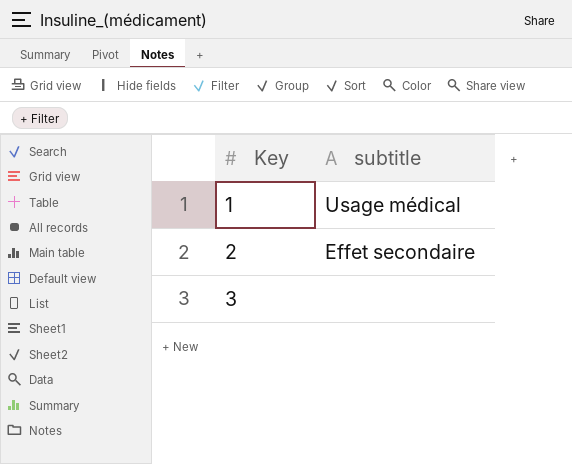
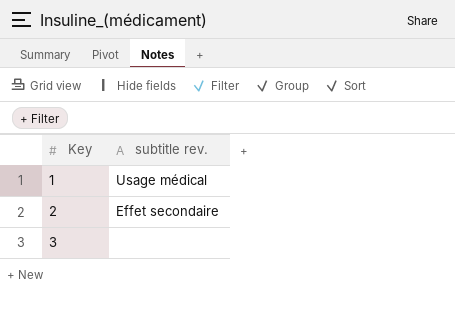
column name: subtitle -> subtitle rev.

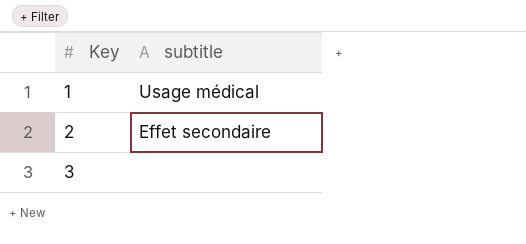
column name: subtitle rev. -> subtitle

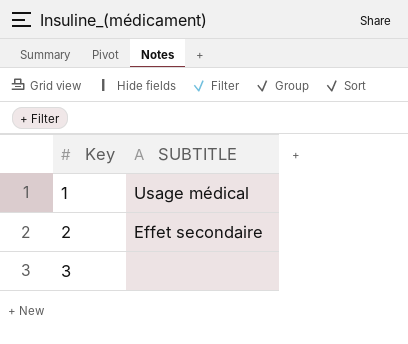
column name: subtitle -> SUBTITLE

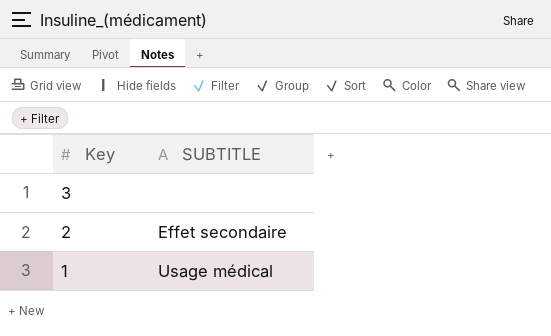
row order: Key ascending -> Key descending

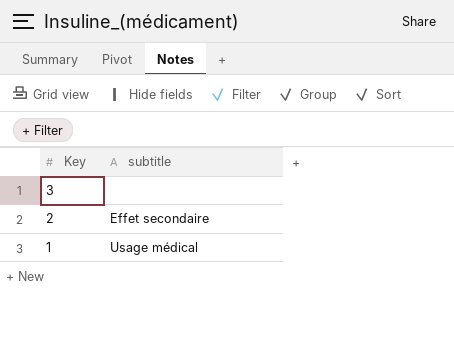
column name: SUBTITLE -> subtitle

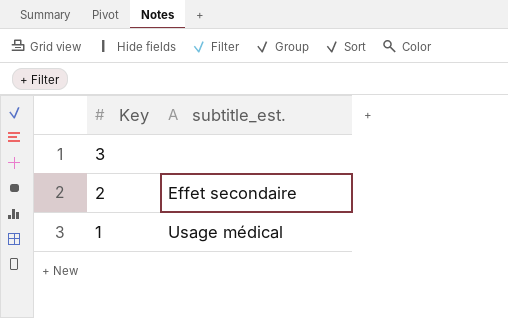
column name: subtitle -> subtitle_est.

